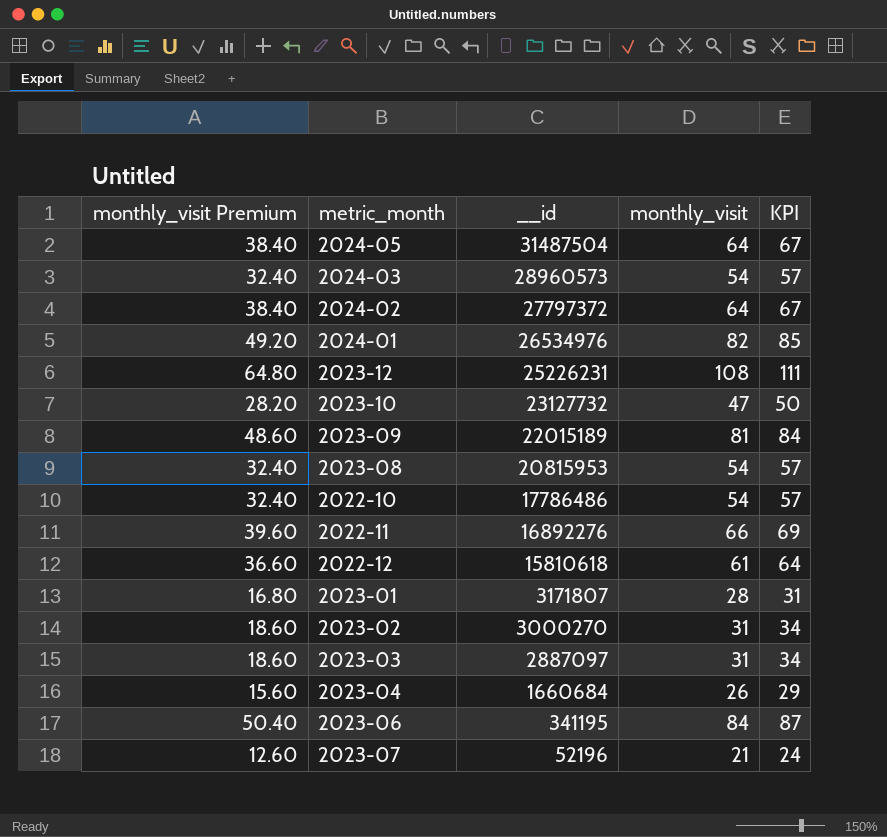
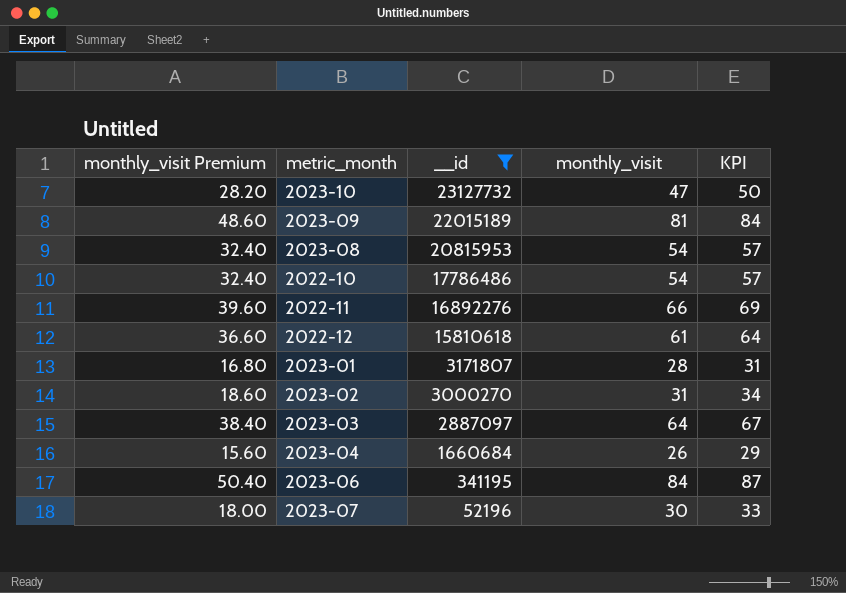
filter: none -> __id <= 23127732
2023-03 | monthly_visit Premium: 18.60 -> 38.40
2023-03 | monthly_visit: 31 -> 64
2023-03 | KPI: 34 -> 67
2023-07 | monthly_visit Premium: 12.60 -> 18.00
2023-07 | monthly_visit: 21 -> 30
2023-07 | KPI: 24 -> 33

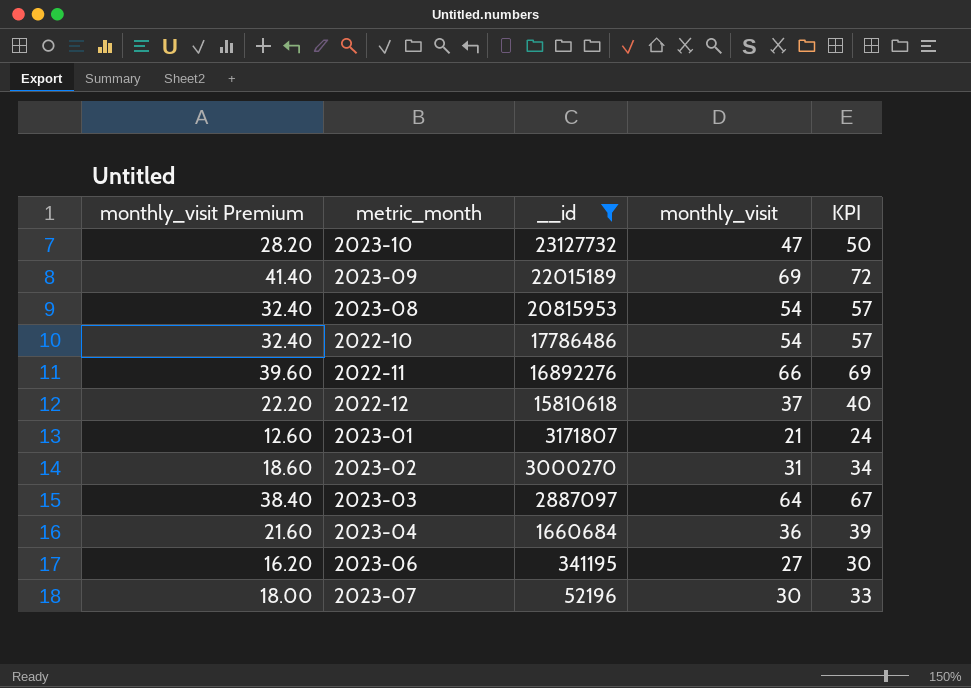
2023-09 | monthly_visit Premium: 48.60 -> 41.40
2023-09 | monthly_visit: 81 -> 69
2023-09 | KPI: 84 -> 72
2022-12 | monthly_visit Premium: 36.60 -> 22.20
2022-12 | monthly_visit: 61 -> 37
2022-12 | KPI: 64 -> 40
2023-01 | monthly_visit Premium: 16.80 -> 12.60
2023-01 | monthly_visit: 28 -> 21
2023-01 | KPI: 31 -> 24
2023-04 | monthly_visit Premium: 15.60 -> 21.60
2023-04 | monthly_visit: 26 -> 36
2023-04 | KPI: 29 -> 39
2023-06 | monthly_visit Premium: 50.40 -> 16.20
2023-06 | monthly_visit: 84 -> 27
2023-06 | KPI: 87 -> 30

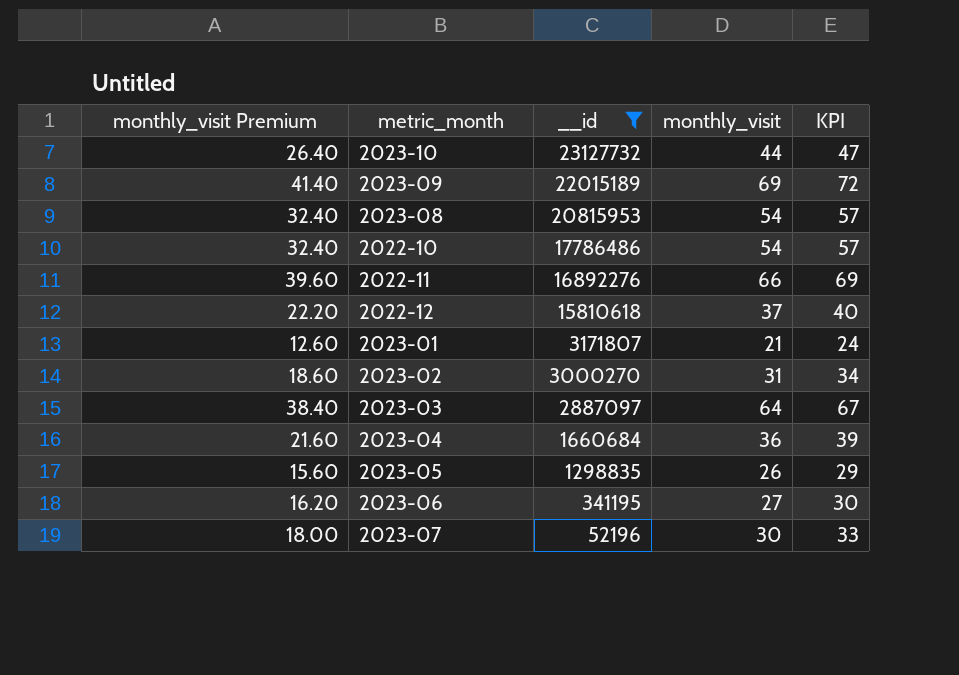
2023-10 | monthly_visit Premium: 28.20 -> 26.40
2023-10 | monthly_visit: 47 -> 44
2023-10 | KPI: 50 -> 47
row 2023-05: none -> 15.60 | 1298835 | 26 | 29

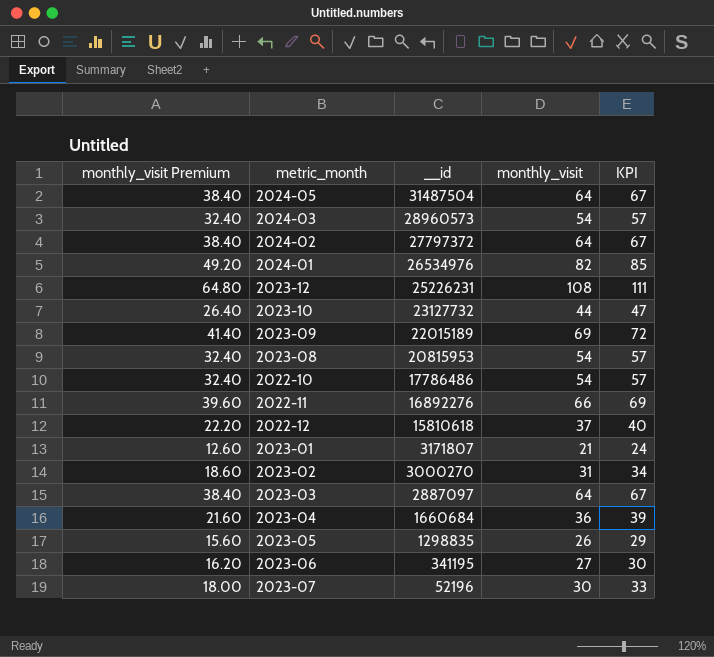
filter: __id <= 23127732 -> none

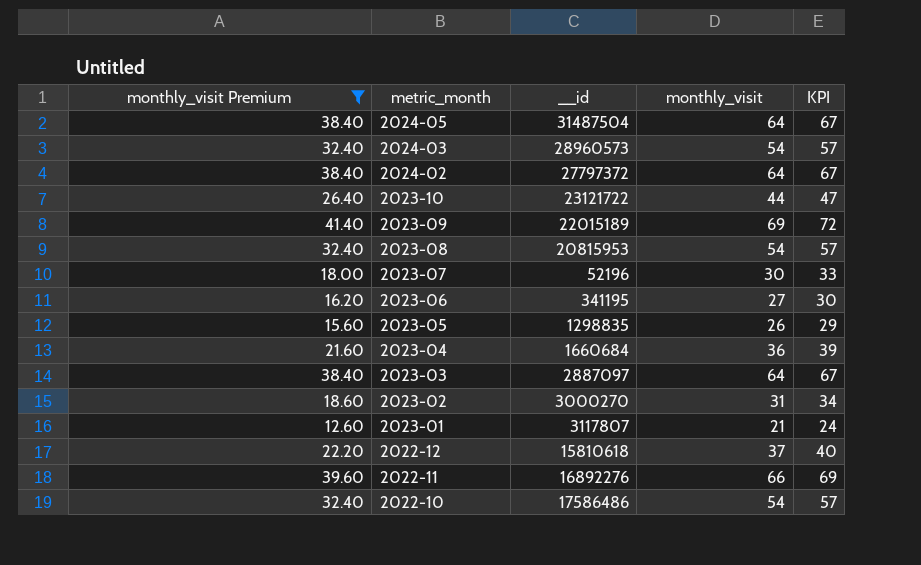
filter: none -> monthly_visit Premium <= 41.40
row order: __id descending -> metric_month descending
2023-10 | __id: 23127732 -> 23121722
2023-01 | __id: 3171807 -> 3117807
2022-10 | __id: 17786486 -> 17586486

